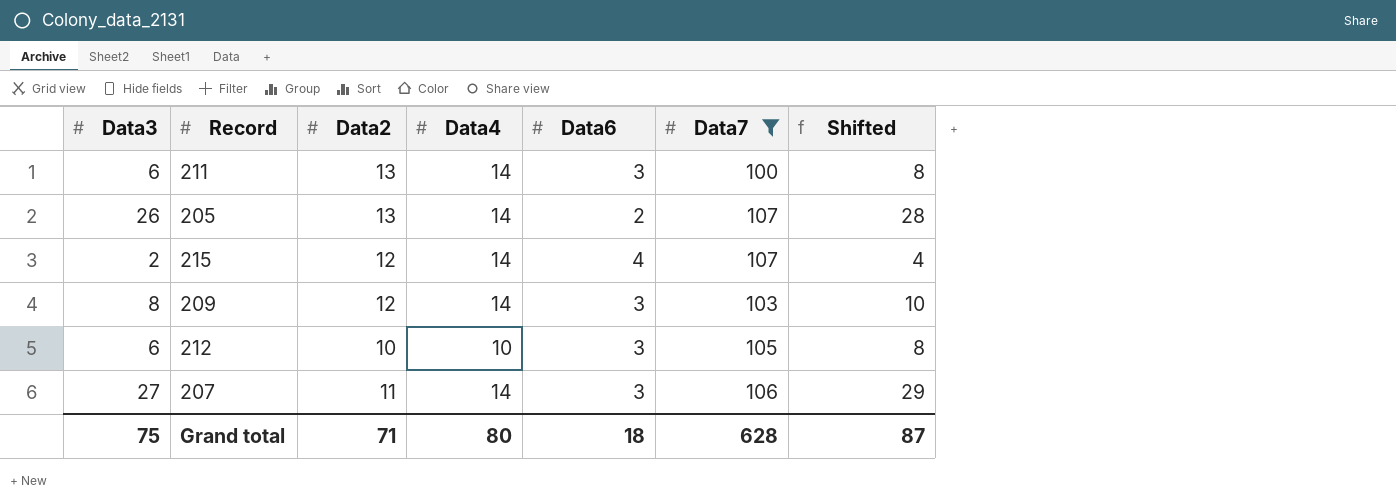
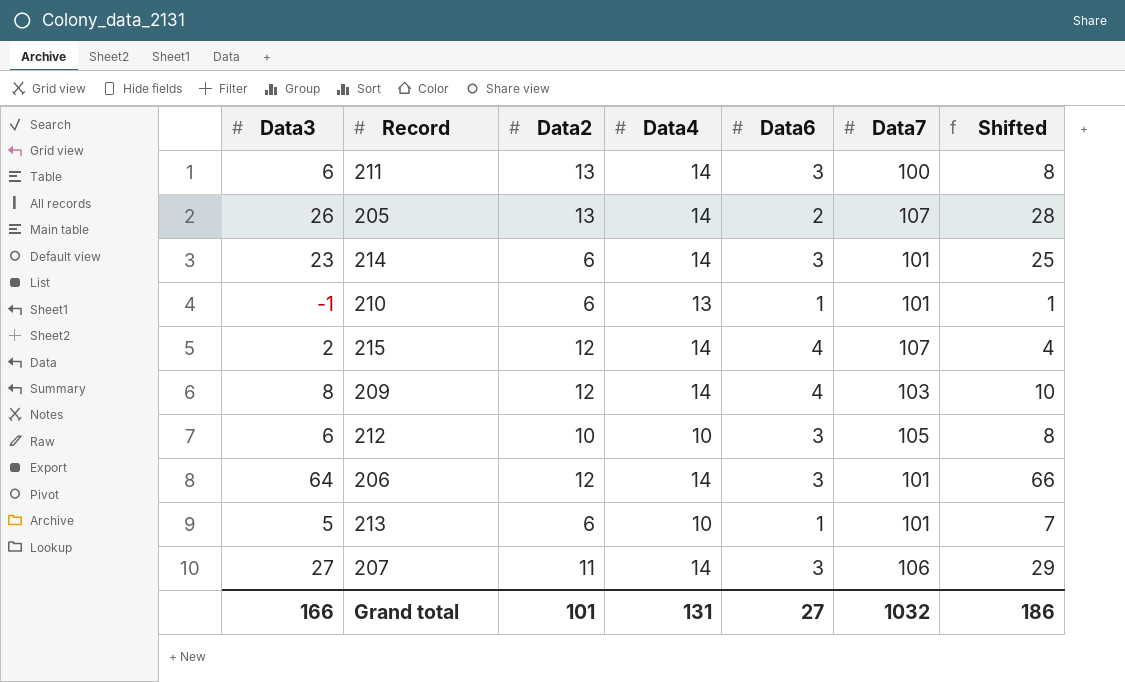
filter: Data7 != 101 -> none
209 | Data6: 3 -> 4
Grand total | Data3: 75 -> 166
Grand total | Data2: 71 -> 101
Grand total | Data4: 80 -> 131
Grand total | Data6: 18 -> 27
Grand total | Data7: 628 -> 1032
Grand total | Shifted: 87 -> 186

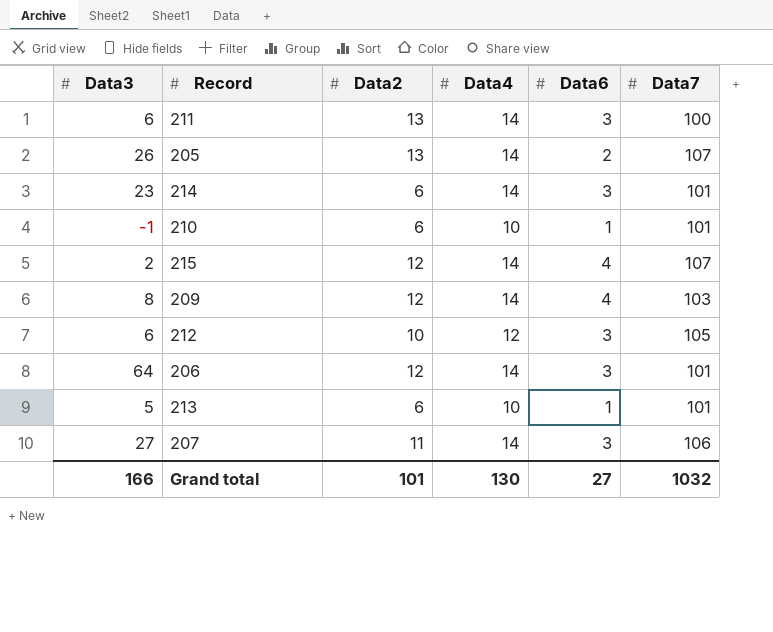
column Shifted | formula: [Data3] + 2 -> none
210 | Data4: 13 -> 10
212 | Data4: 10 -> 12
Grand total | Data4: 131 -> 130

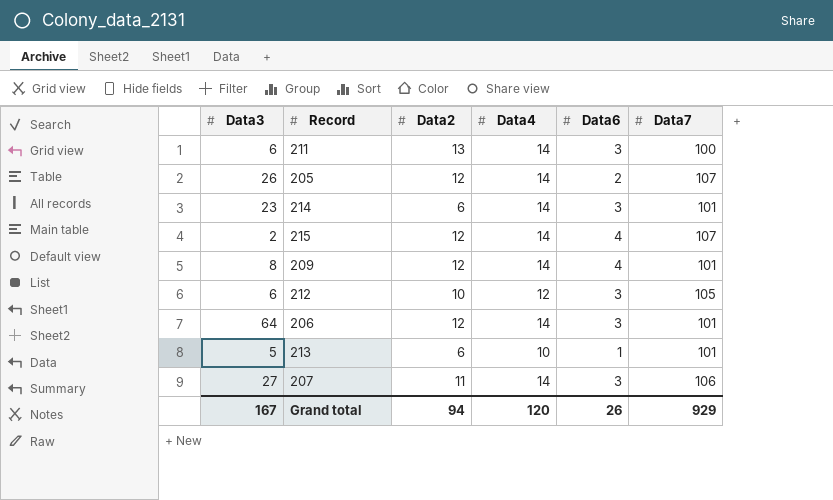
row 210: -1 | 6 | 10 | 1 | 101 -> none
205 | Data2: 13 -> 12
209 | Data7: 103 -> 101
Grand total | Data3: 166 -> 167
Grand total | Data2: 101 -> 94
Grand total | Data4: 130 -> 120
Grand total | Data6: 27 -> 26
Grand total | Data7: 1032 -> 929

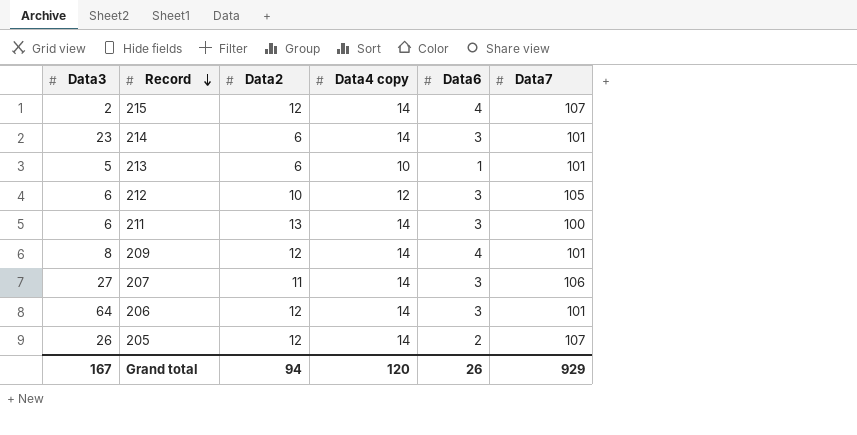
row order: none -> Record descending
column name: Data4 -> Data4 copy

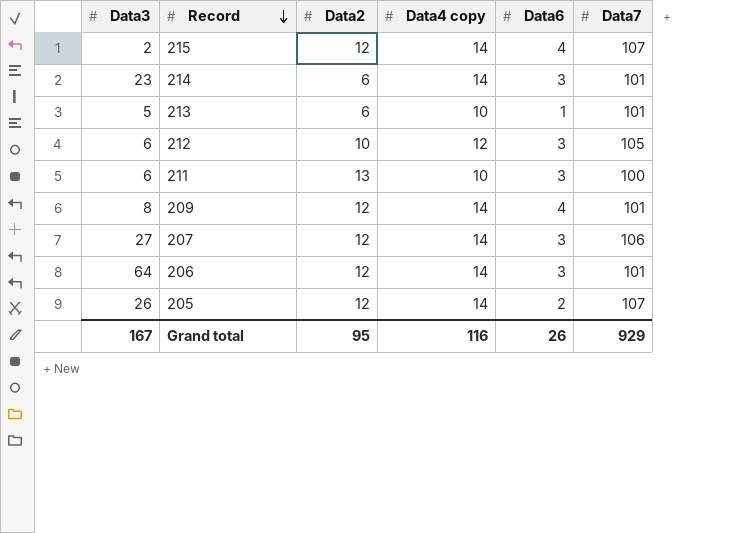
211 | Data4 copy: 14 -> 10
207 | Data2: 11 -> 12
Grand total | Data2: 94 -> 95
Grand total | Data4 copy: 120 -> 116

